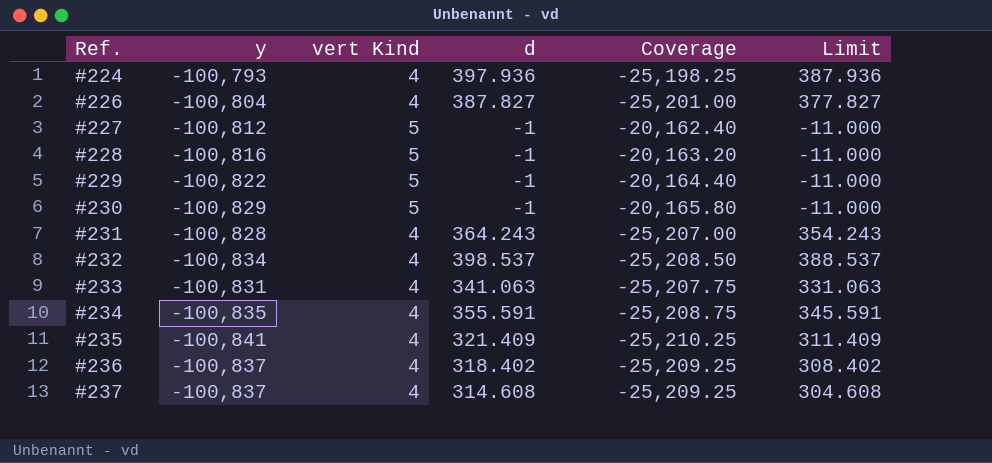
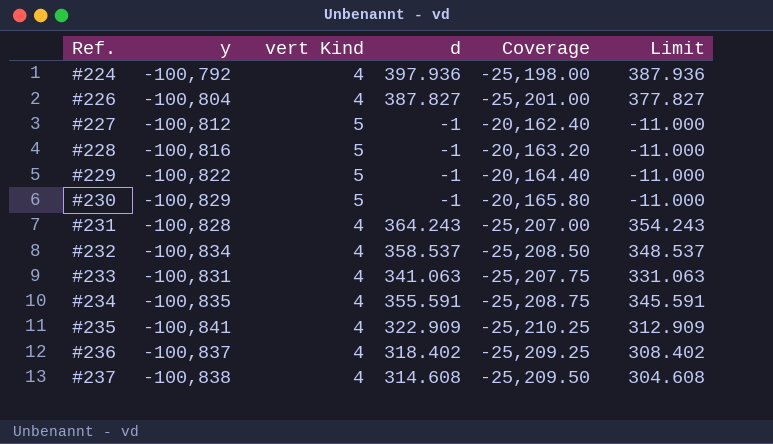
#224 | y: -100,793 -> -100,792
#224 | Coverage: -25,198.25 -> -25,198.00
#232 | d: 398.537 -> 358.537
#232 | Limit: 388.537 -> 348.537
#235 | d: 321.409 -> 322.909
#235 | Limit: 311.409 -> 312.909
#237 | y: -100,837 -> -100,838
#237 | Coverage: -25,209.25 -> -25,209.50

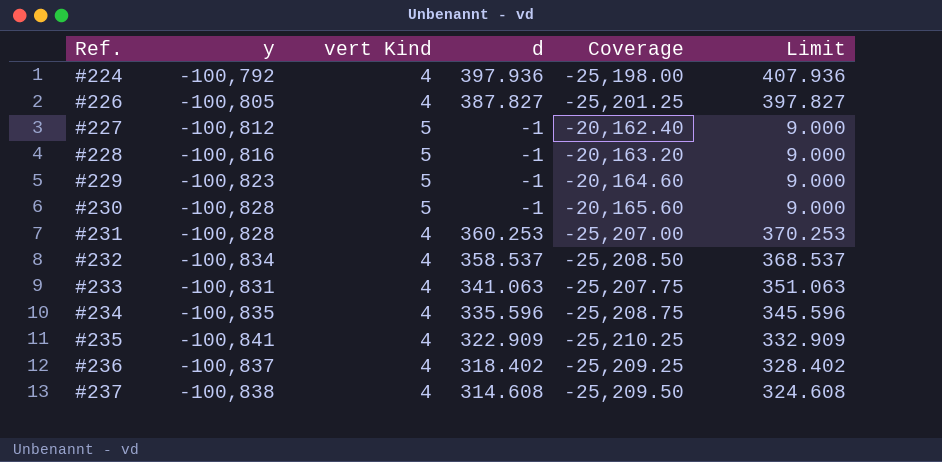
column Limit | formula: [d] - 10 -> [d] + 10
#226 | y: -100,804 -> -100,805
#226 | Coverage: -25,201.00 -> -25,201.25
#229 | y: -100,822 -> -100,823
#229 | Coverage: -20,164.40 -> -20,164.60
#230 | y: -100,829 -> -100,828
#230 | Coverage: -20,165.80 -> -20,165.60
#231 | d: 364.243 -> 360.253
#234 | d: 355.591 -> 335.596

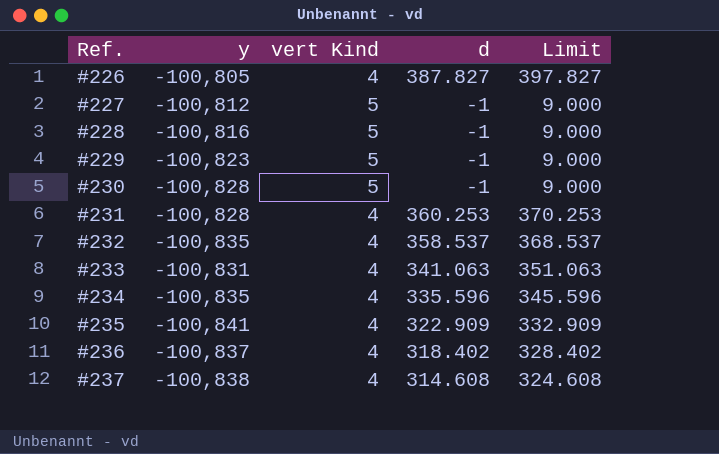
column Coverage | formula: [y] / [vert Kind] -> none
row #224: -100,792 | 4 | 397.936 | -25,198.00 | 407.936 -> none
#232 | y: -100,834 -> -100,835

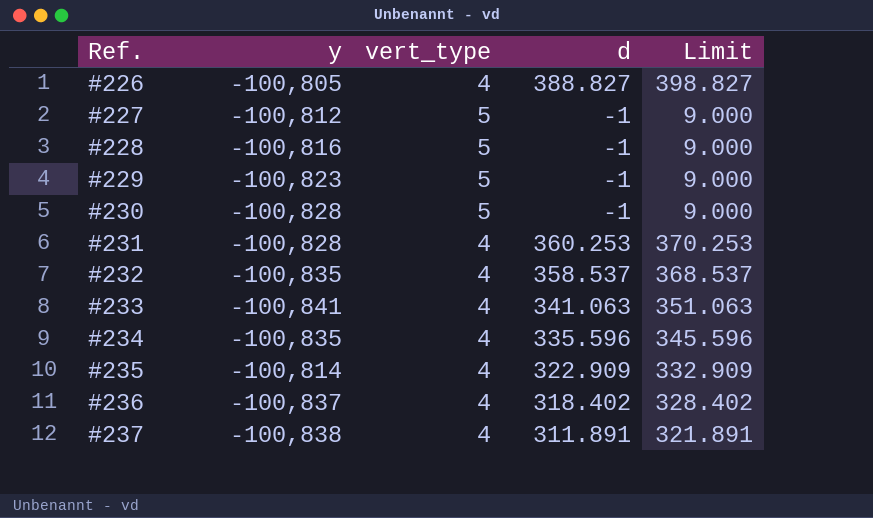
column name: vert Kind -> vert_type
#226 | d: 387.827 -> 388.827
#226 | Limit: 397.827 -> 398.827
#233 | y: -100,831 -> -100,841
#235 | y: -100,841 -> -100,814
#237 | d: 314.608 -> 311.891
#237 | Limit: 324.608 -> 321.891

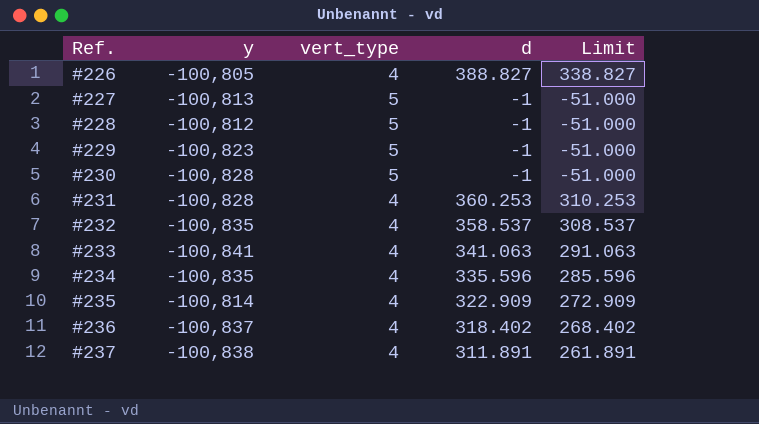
column Limit | formula: [d] + 10 -> [d] - 50
#227 | y: -100,812 -> -100,813
#228 | y: -100,816 -> -100,812

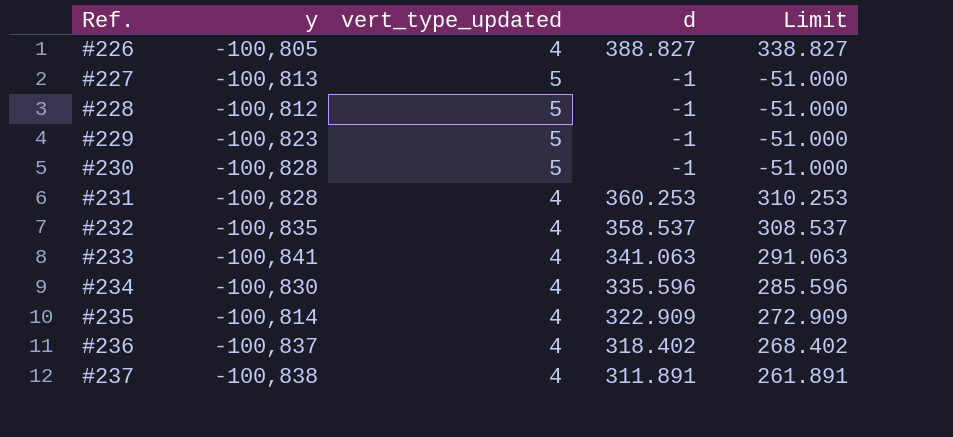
column name: vert_type -> vert_type_updated
#234 | y: -100,835 -> -100,830

